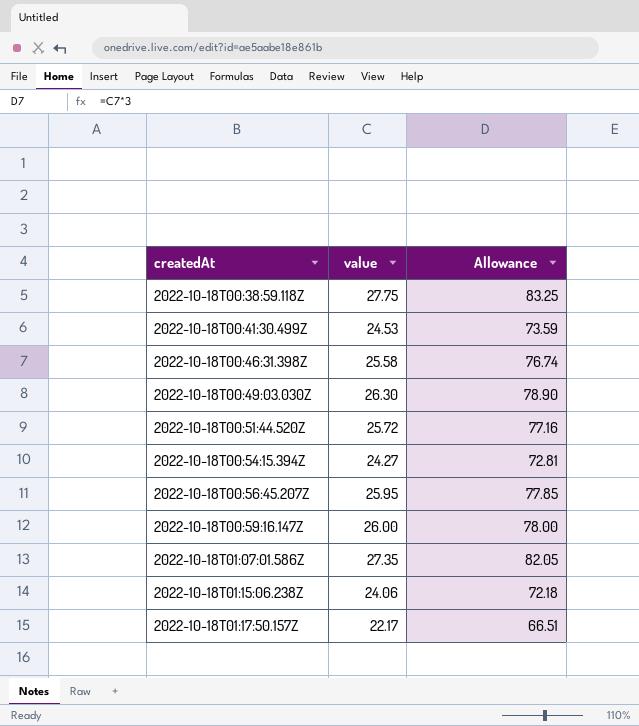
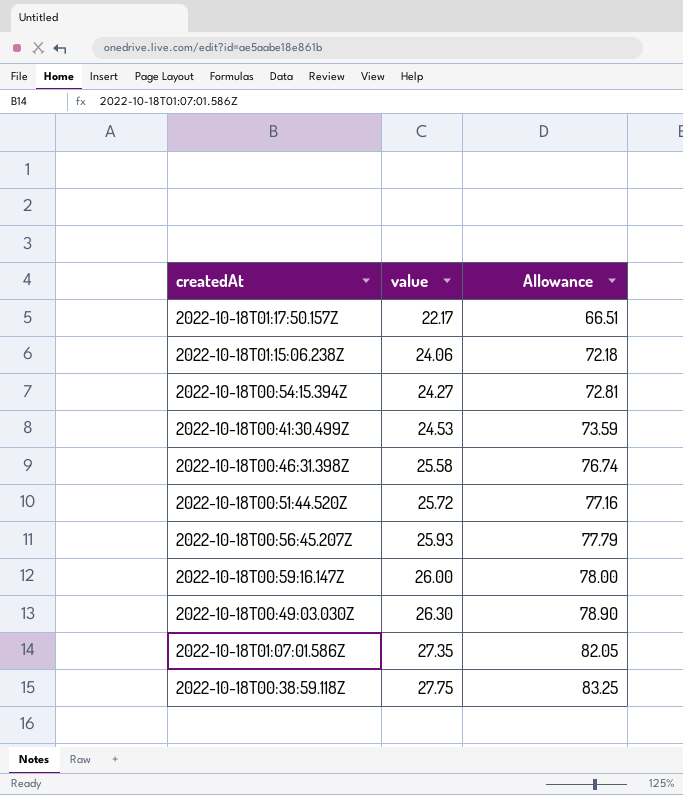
row order: createdAt ascending -> value ascending
2022-10-18T00:56:45.207Z | value: 25.95 -> 25.93
2022-10-18T00:56:45.207Z | Allowance: 77.85 -> 77.79

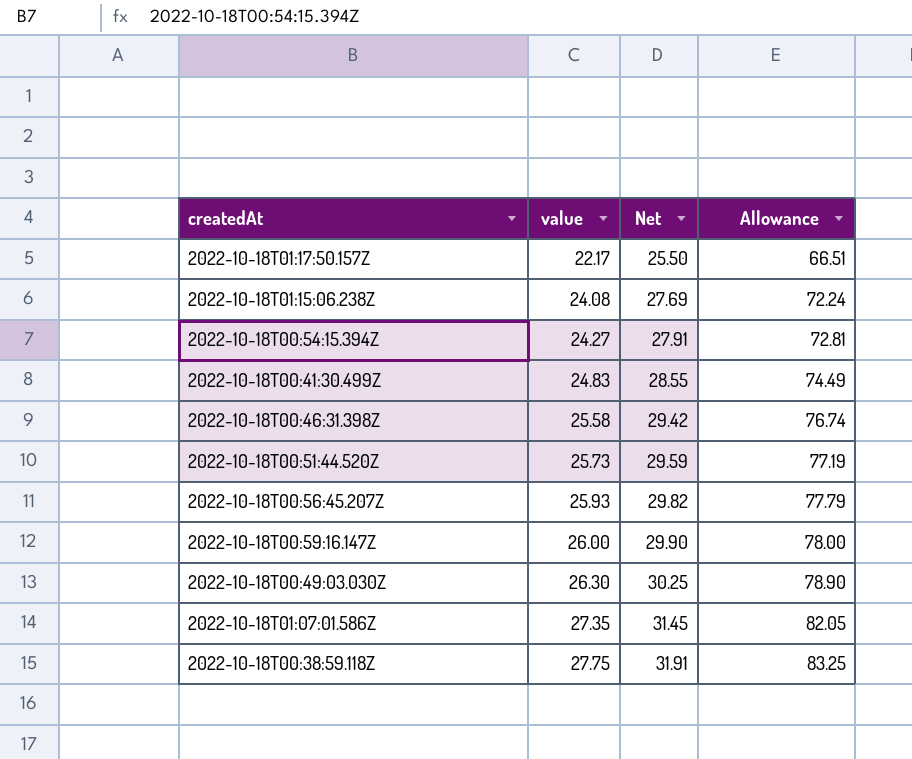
column Net | formula: none -> [value] * 1.15
2022-10-18T01:15:06.238Z | value: 24.06 -> 24.08
2022-10-18T01:15:06.238Z | Allowance: 72.18 -> 72.24
2022-10-18T00:41:30.499Z | value: 24.53 -> 24.83
2022-10-18T00:41:30.499Z | Allowance: 73.59 -> 74.49
2022-10-18T00:51:44.520Z | value: 25.72 -> 25.73
2022-10-18T00:51:44.520Z | Allowance: 77.16 -> 77.19

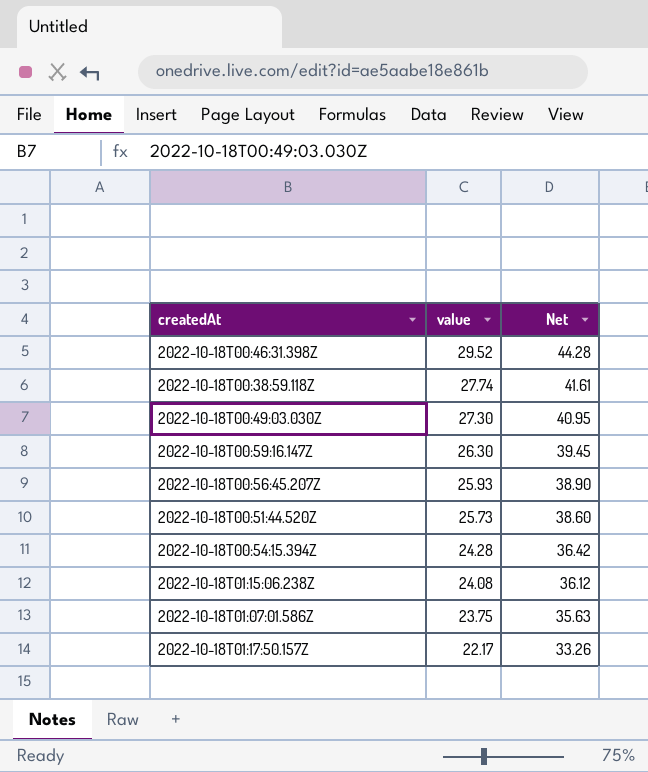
row order: value ascending -> value descending
column Allowance | formula: [value] * 3 -> none
column Net | formula: [value] * 1.15 -> [value] * 1.5
row 2022-10-18T00:41:30.499Z: 24.83 | 28.55 | 74.49 -> none
2022-10-18T00:46:31.398Z | value: 25.58 -> 29.52
2022-10-18T00:38:59.118Z | value: 27.75 -> 27.74
2022-10-18T00:49:03.030Z | value: 26.30 -> 27.30
2022-10-18T00:59:16.147Z | value: 26.00 -> 26.30
2022-10-18T00:54:15.394Z | value: 24.27 -> 24.28
2022-10-18T01:07:01.586Z | value: 27.35 -> 23.75

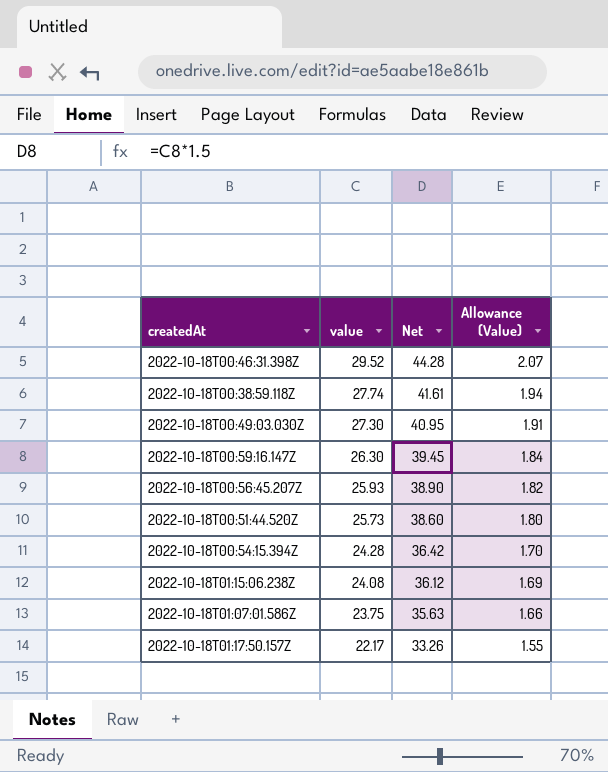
column Allowance (Value) | formula: none -> [value] * 0.07

